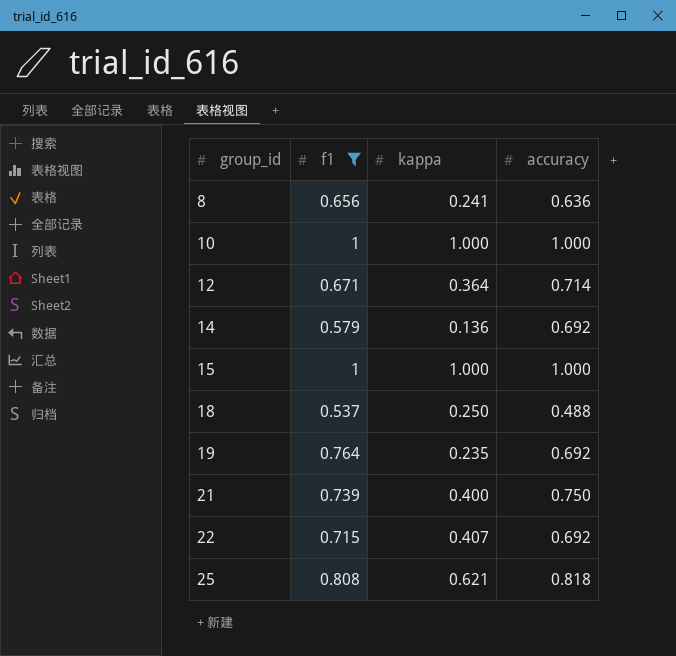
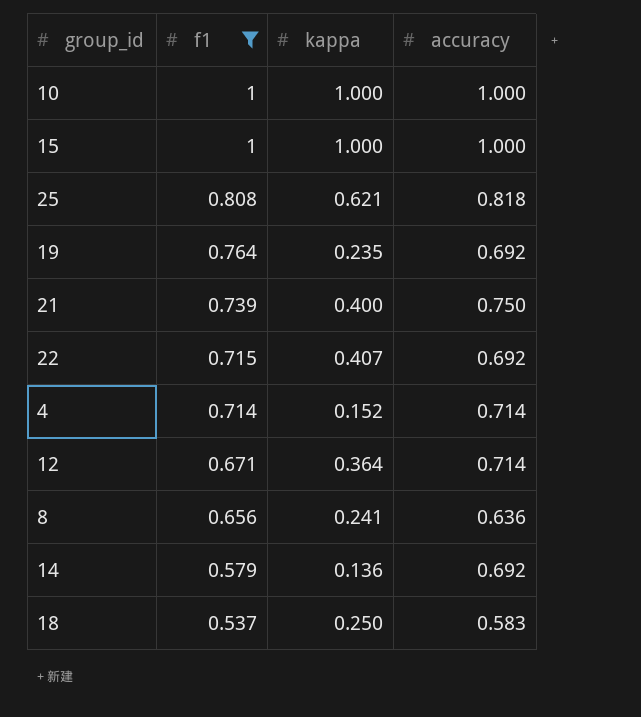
row order: group_id ascending -> f1 descending
row 4: none -> 0.714 | 0.152 | 0.714
18 | accuracy: 0.488 -> 0.583

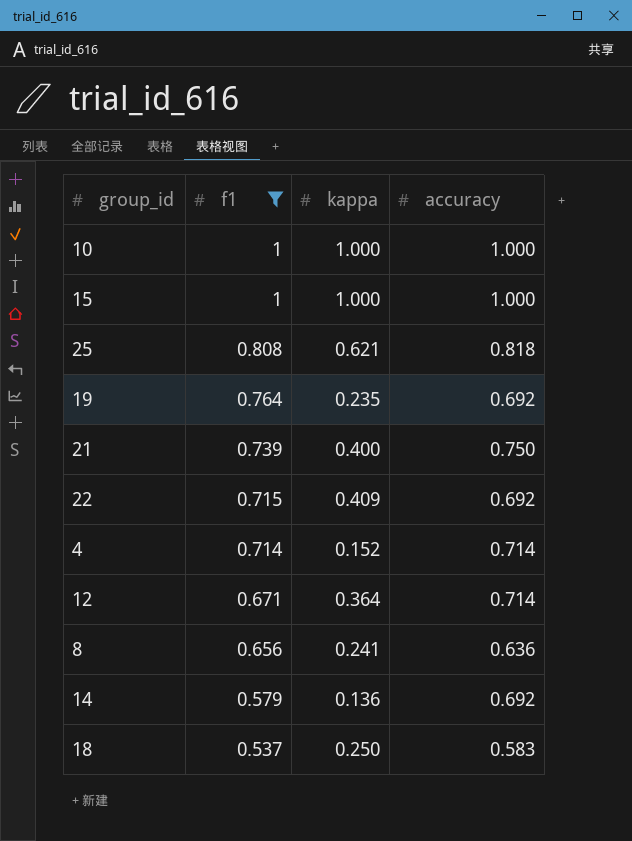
22 | kappa: 0.407 -> 0.409

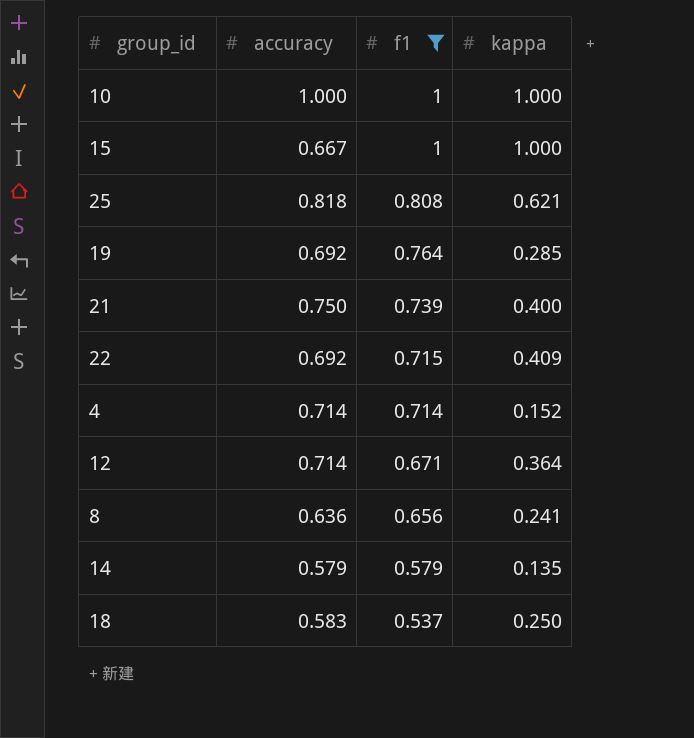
column accuracy | position: 4 -> 2
15 | accuracy: 1.000 -> 0.667
19 | kappa: 0.235 -> 0.285
14 | accuracy: 0.692 -> 0.579
14 | kappa: 0.136 -> 0.135

